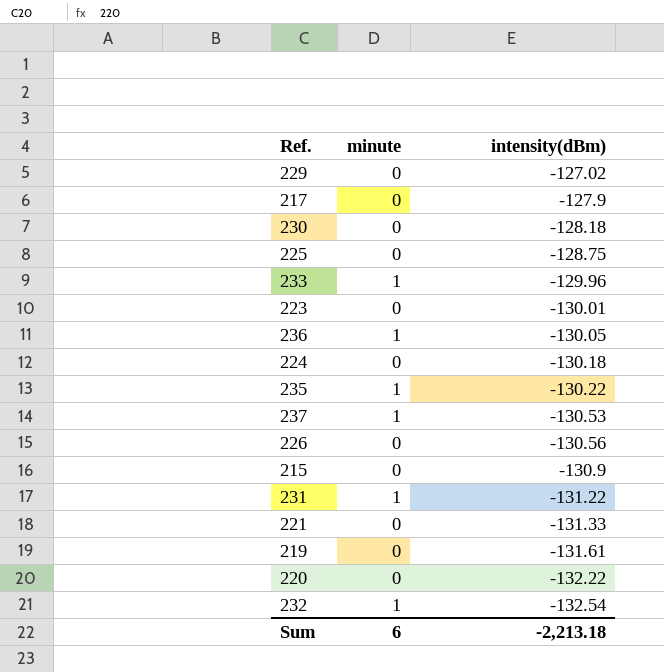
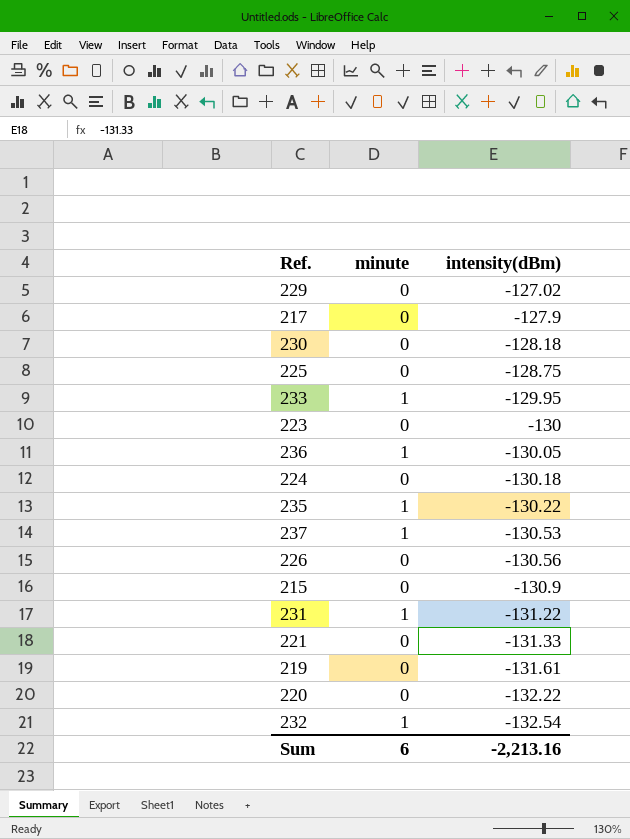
233 | intensity(dBm): -129.96 -> -129.95
223 | intensity(dBm): -130.01 -> -130
Sum | intensity(dBm): -2,213.18 -> -2,213.16

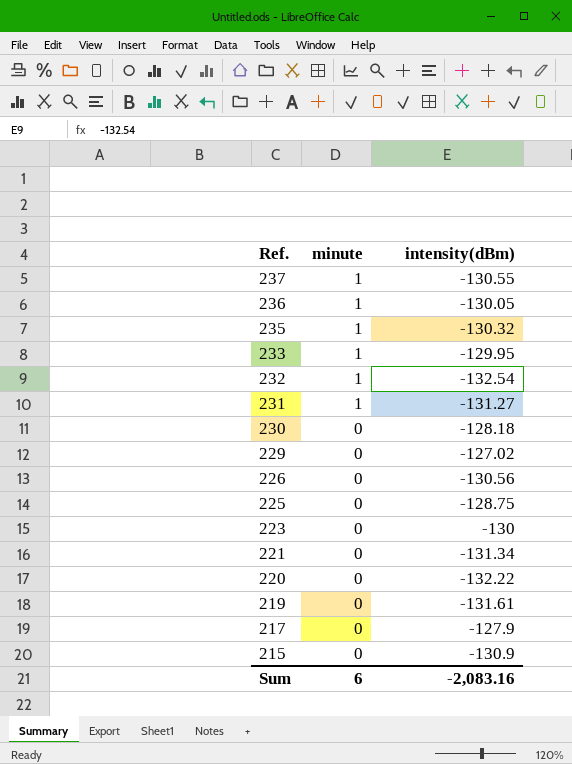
row order: intensity(dBm) descending -> Ref. descending
row 224: 0 | -130.18 -> none
237 | intensity(dBm): -130.53 -> -130.55
235 | intensity(dBm): -130.22 -> -130.32
231 | intensity(dBm): -131.22 -> -131.27
221 | intensity(dBm): -131.33 -> -131.34
Sum | intensity(dBm): -2,213.16 -> -2,083.16

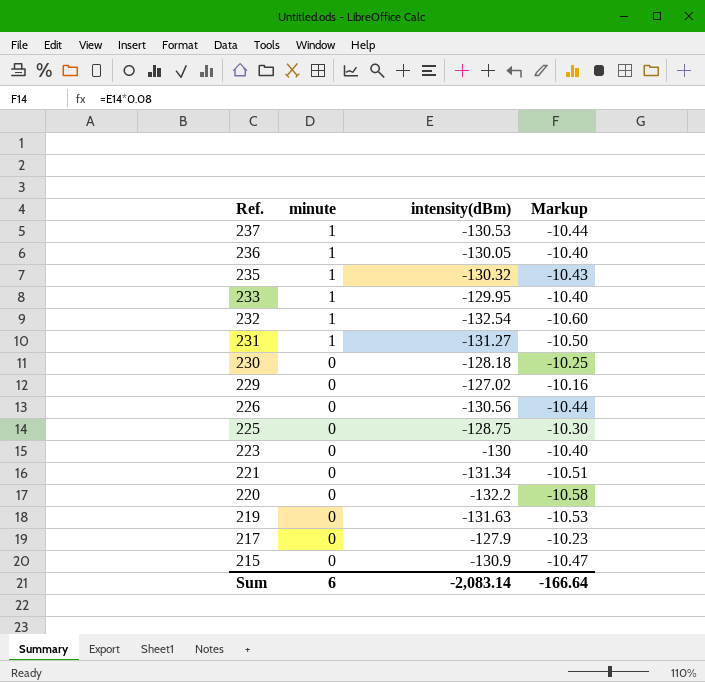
column Markup | formula: none -> [intensity(dBm)] * 0.08
237 | intensity(dBm): -130.55 -> -130.53
220 | intensity(dBm): -132.22 -> -132.2
219 | intensity(dBm): -131.61 -> -131.63
Sum | intensity(dBm): -2,083.16 -> -2,083.14

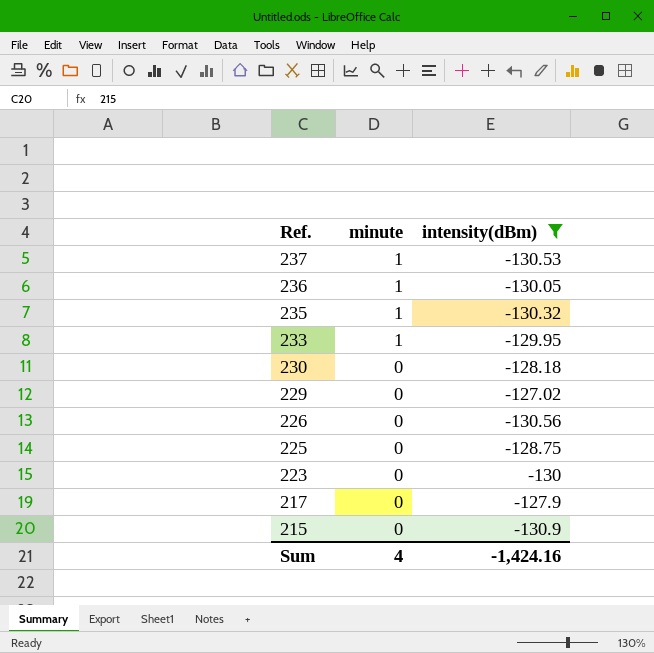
filter: none -> intensity(dBm) >= -130.9
column Markup | formula: [intensity(dBm)] * 0.08 -> none
Sum | minute: 6 -> 4
Sum | intensity(dBm): -2,083.14 -> -1,424.16

